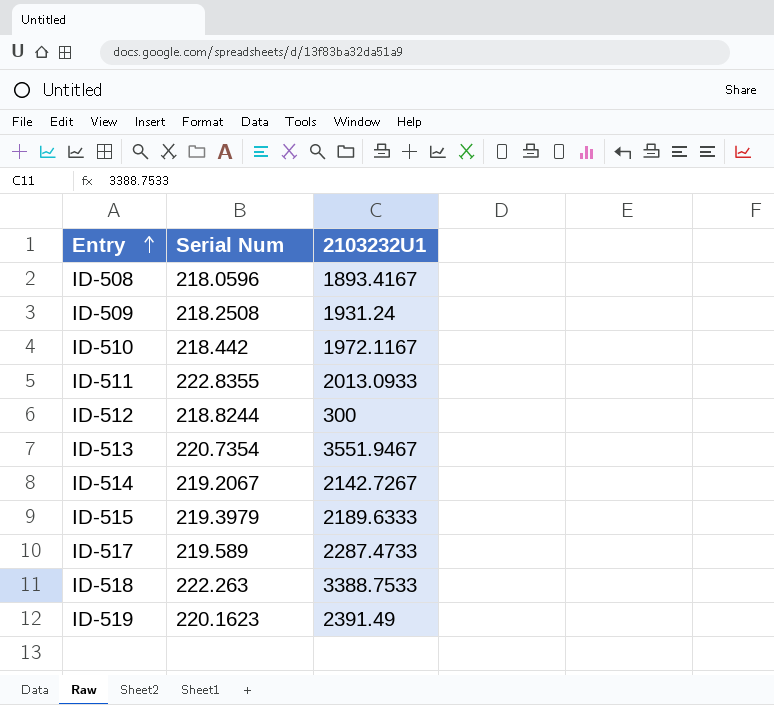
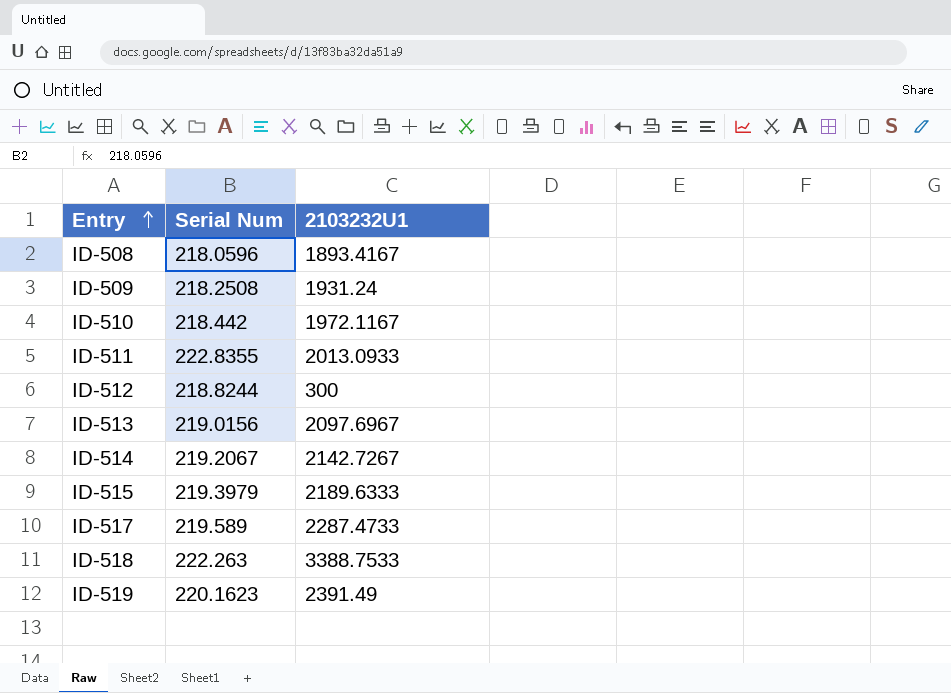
ID-513 | Serial Num: 220.7354 -> 219.0156
ID-513 | 2103232U1: 3551.9467 -> 2097.6967

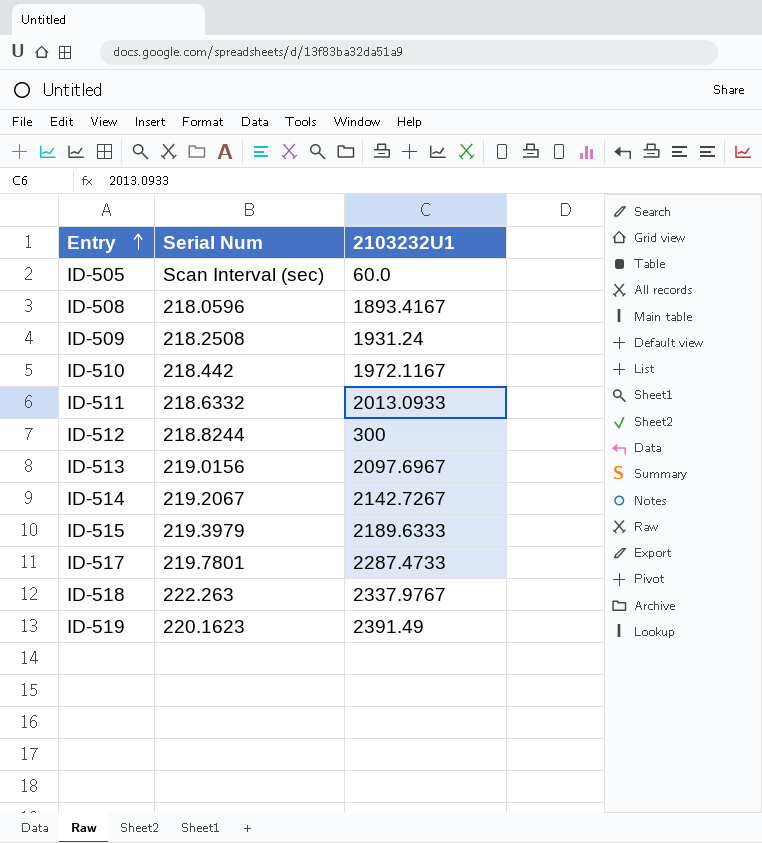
row ID-505: none -> Scan Interval (sec) | 60.0
ID-511 | Serial Num: 222.8355 -> 218.6332
ID-517 | Serial Num: 219.589 -> 219.7801
ID-518 | 2103232U1: 3388.7533 -> 2337.9767

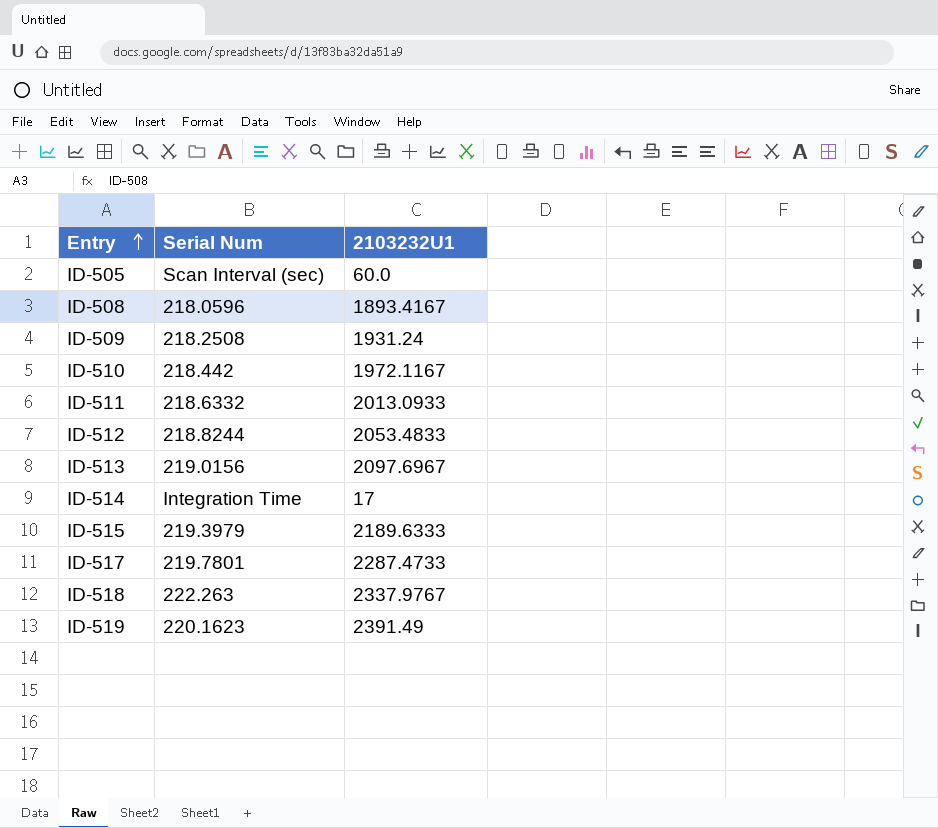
ID-512 | 2103232U1: 300 -> 2053.4833
ID-514 | Serial Num: 219.2067 -> Integration Time
ID-514 | 2103232U1: 2142.7267 -> 17

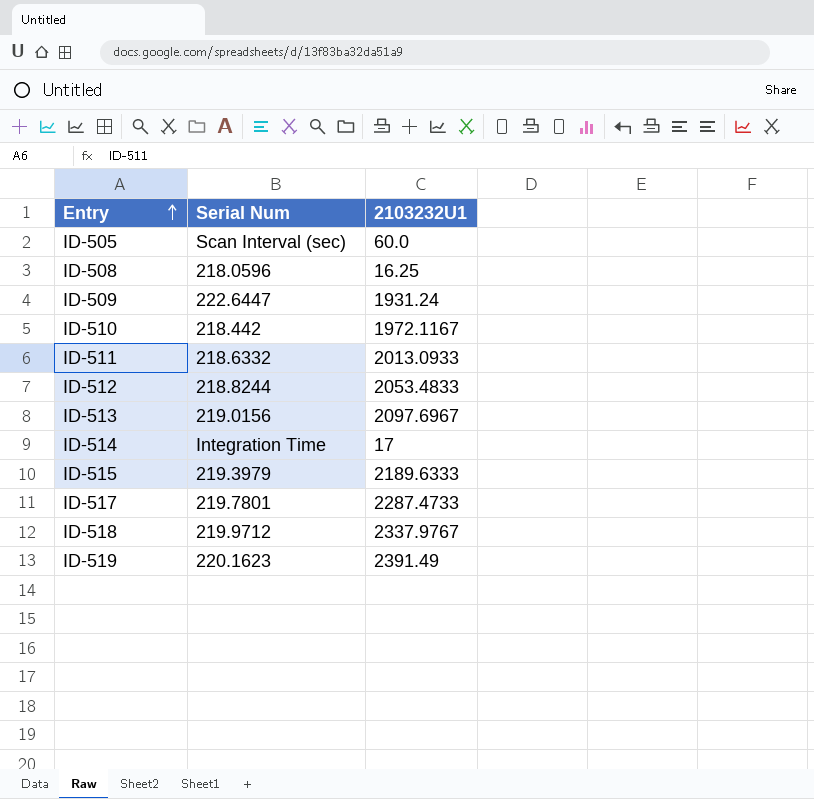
ID-508 | 2103232U1: 1893.4167 -> 16.25
ID-509 | Serial Num: 218.2508 -> 222.6447
ID-518 | Serial Num: 222.263 -> 219.9712

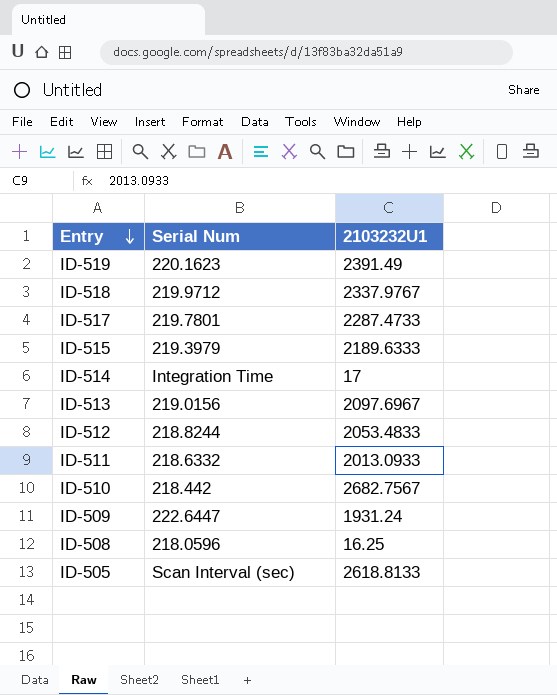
row order: Entry ascending -> Entry descending
ID-510 | 2103232U1: 1972.1167 -> 2682.7567
ID-505 | 2103232U1: 60.0 -> 2618.8133

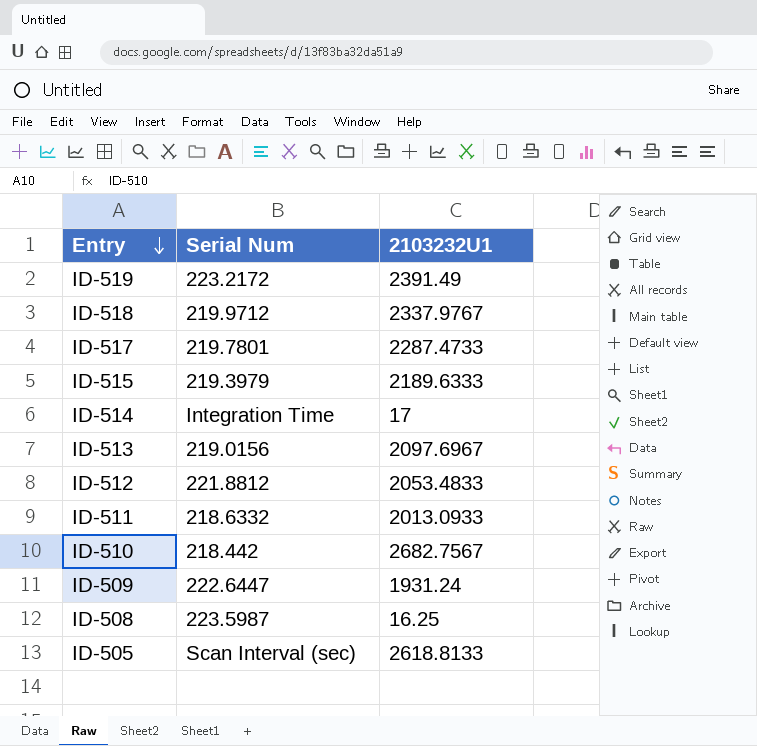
ID-519 | Serial Num: 220.1623 -> 223.2172
ID-512 | Serial Num: 218.8244 -> 221.8812
ID-508 | Serial Num: 218.0596 -> 223.5987

